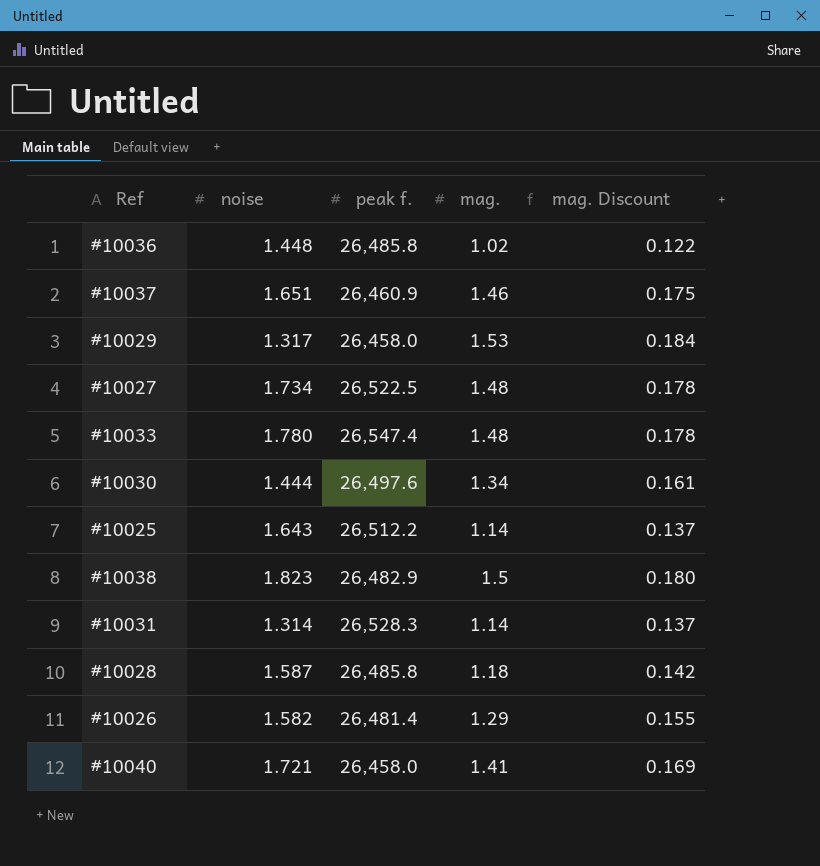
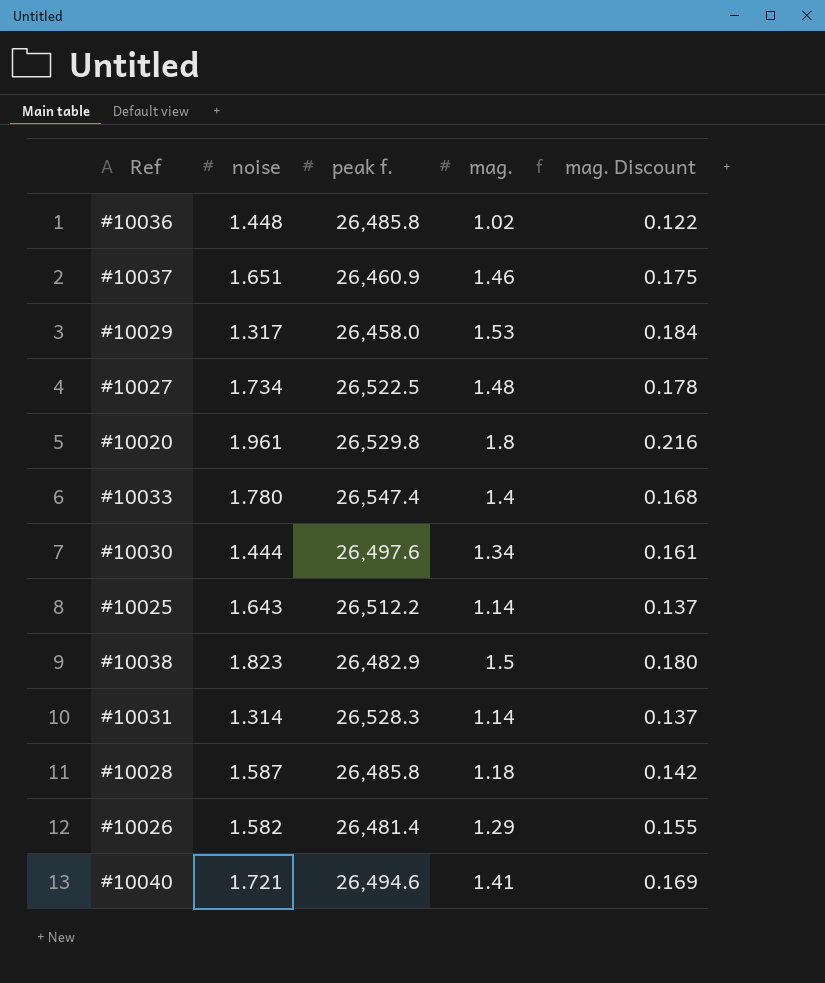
row #10020: none -> 1.961 | 26,529.8 | 1.8 | 0.216
#10033 | mag.: 1.48 -> 1.4
#10033 | mag. Discount: 0.178 -> 0.168
#10040 | peak f.: 26,458.0 -> 26,494.6

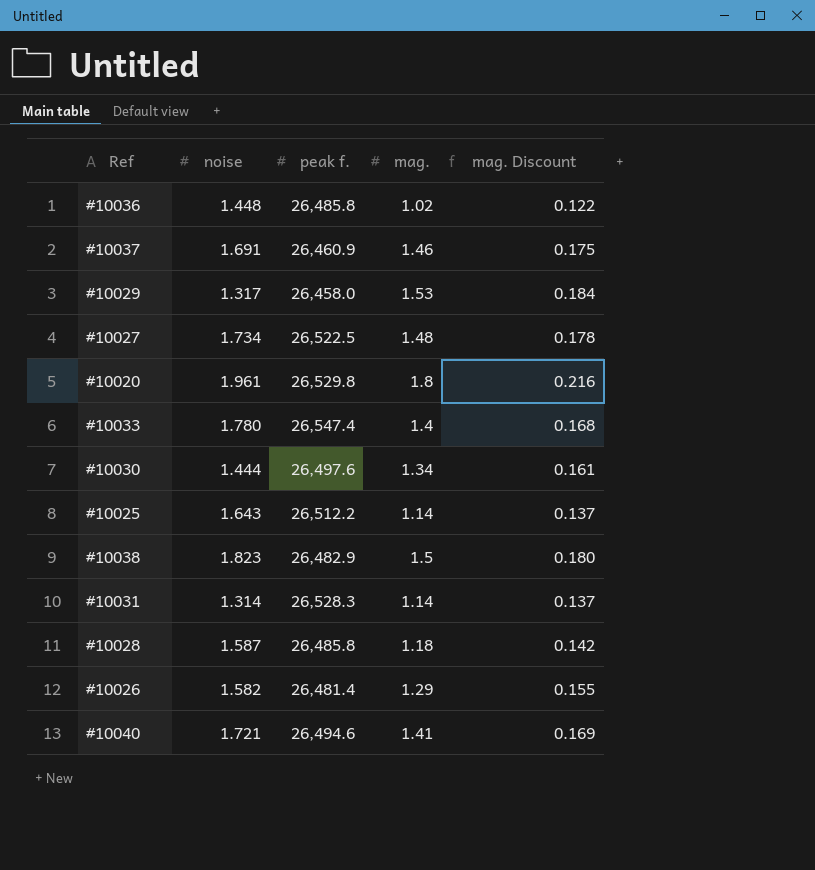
#10037 | noise: 1.651 -> 1.691

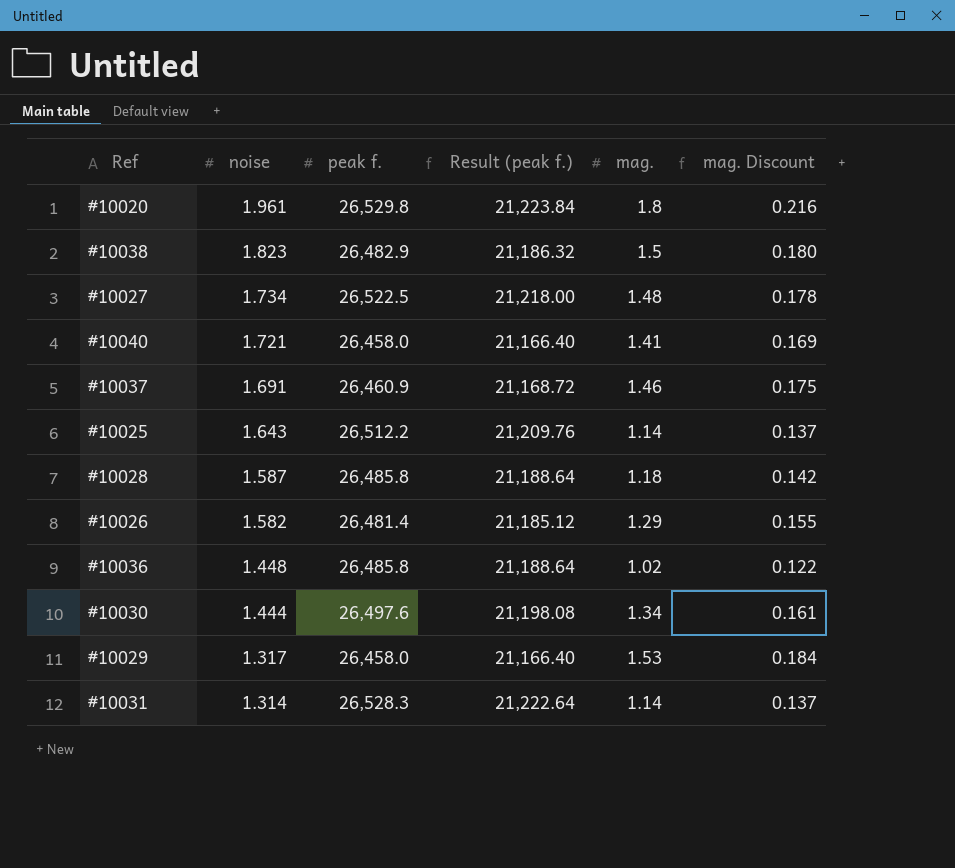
row order: none -> noise descending
column Result (peak f.) | formula: none -> [peak f.] * 0.8
row #10033: 1.780 | 26,547.4 | 1.4 | 0.168 -> none
#10040 | peak f.: 26,494.6 -> 26,458.0

